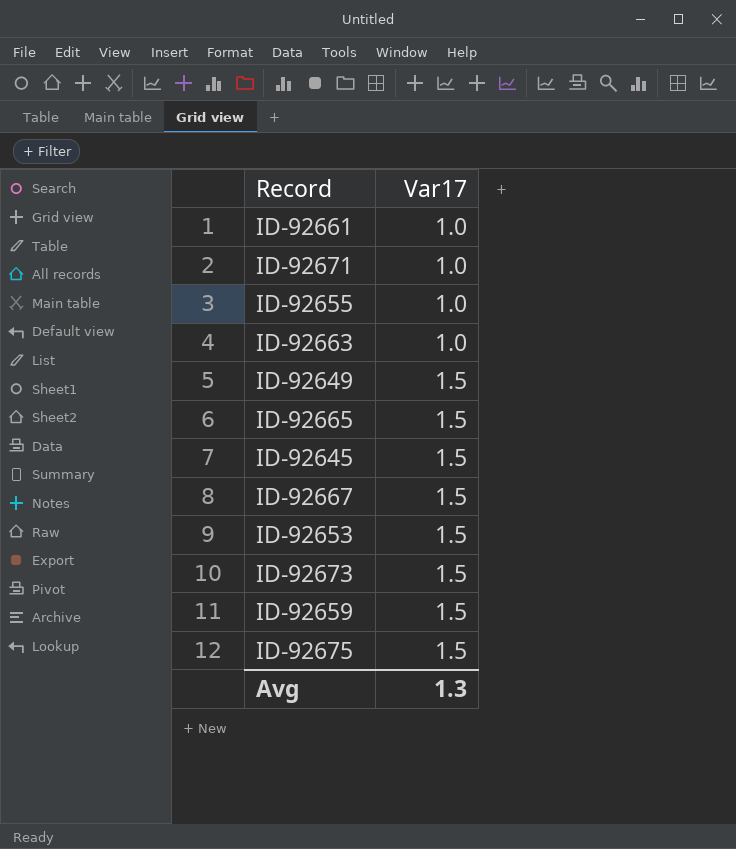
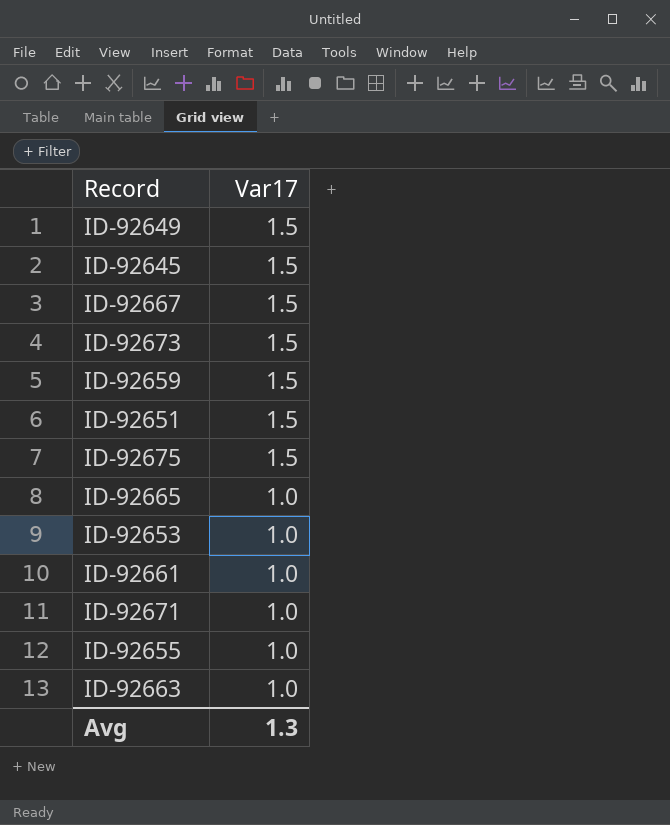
row order: Var17 ascending -> Var17 descending
row ID-92651: none -> 1.5
ID-92665 | Var17: 1.5 -> 1.0
ID-92653 | Var17: 1.5 -> 1.0

